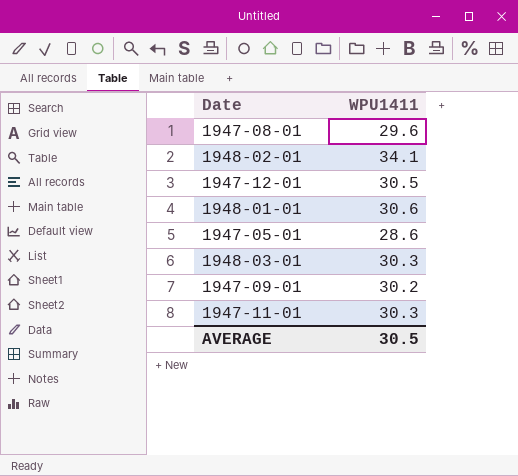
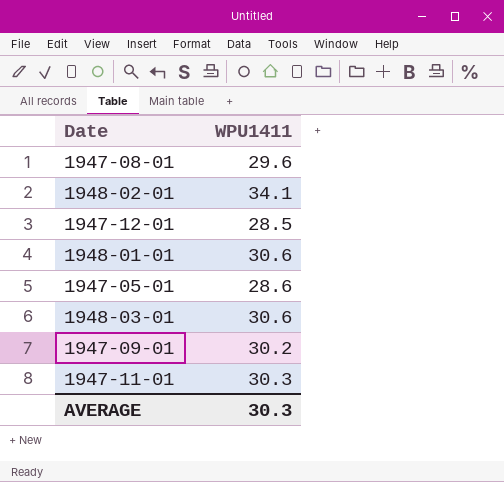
1947-12-01 | WPU1411: 30.5 -> 28.5
1948-03-01 | WPU1411: 30.3 -> 30.6
AVERAGE | WPU1411: 30.5 -> 30.3

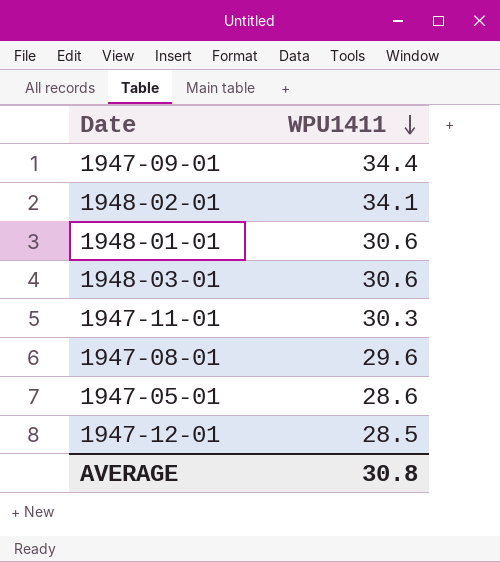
row order: none -> WPU1411 descending
1947-09-01 | WPU1411: 30.2 -> 34.4
AVERAGE | WPU1411: 30.3 -> 30.8

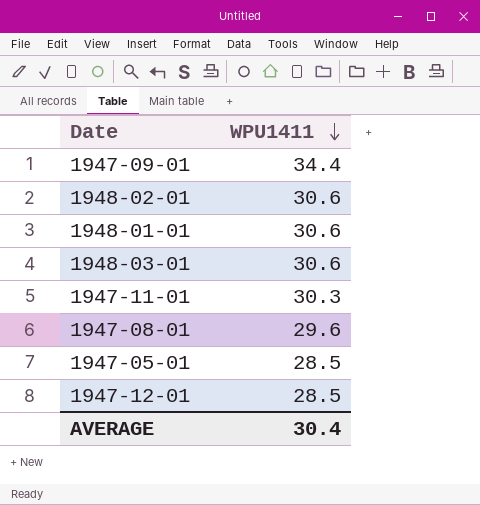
1948-02-01 | WPU1411: 34.1 -> 30.6
1947-05-01 | WPU1411: 28.6 -> 28.5
AVERAGE | WPU1411: 30.8 -> 30.4

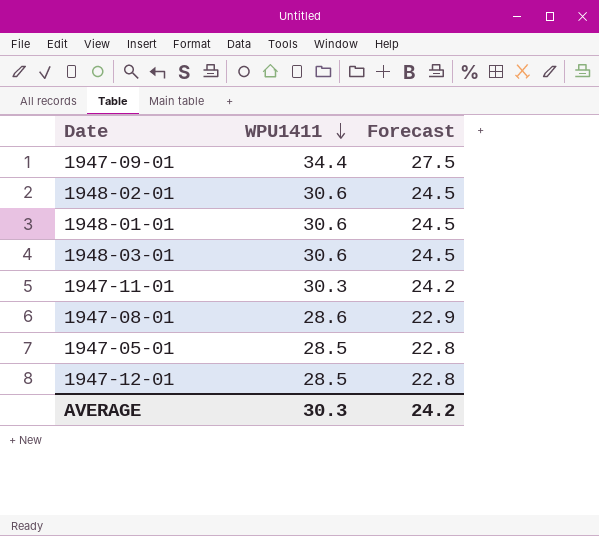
column Forecast | formula: none -> [WPU1411] * 0.8
1947-08-01 | WPU1411: 29.6 -> 28.6
AVERAGE | WPU1411: 30.4 -> 30.3

